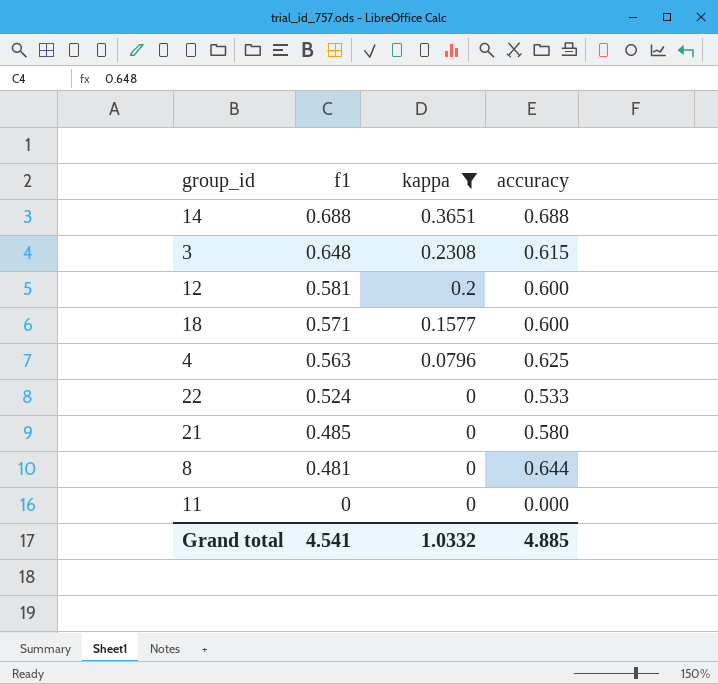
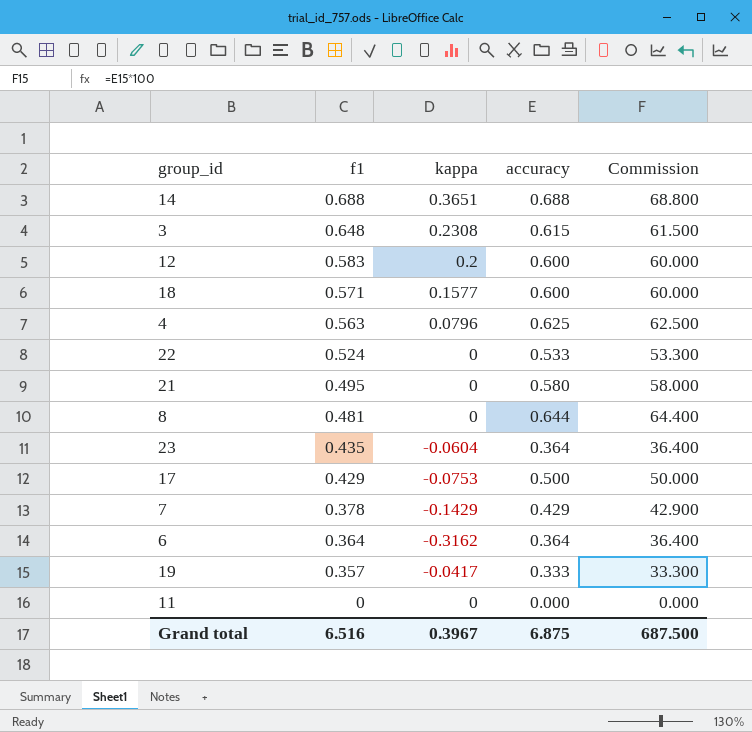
filter: kappa >= 0 -> none
column Commission | formula: none -> [accuracy] * 100
12 | f1: 0.581 -> 0.583
21 | f1: 0.485 -> 0.495
Grand total | f1: 4.541 -> 6.516
Grand total | kappa: 1.0332 -> 0.3967
Grand total | accuracy: 4.885 -> 6.875

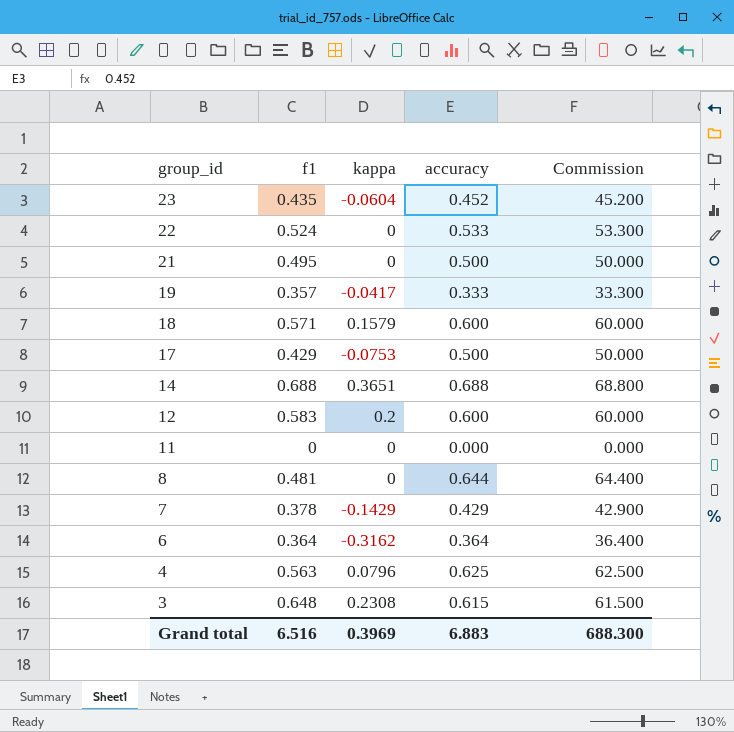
row order: f1 descending -> group_id descending
23 | accuracy: 0.364 -> 0.452
23 | Commission: 36.400 -> 45.200
21 | accuracy: 0.580 -> 0.500
21 | Commission: 58.000 -> 50.000
18 | kappa: 0.1577 -> 0.1579
Grand total | kappa: 0.3967 -> 0.3969
Grand total | accuracy: 6.875 -> 6.883
Grand total | Commission: 687.500 -> 688.300

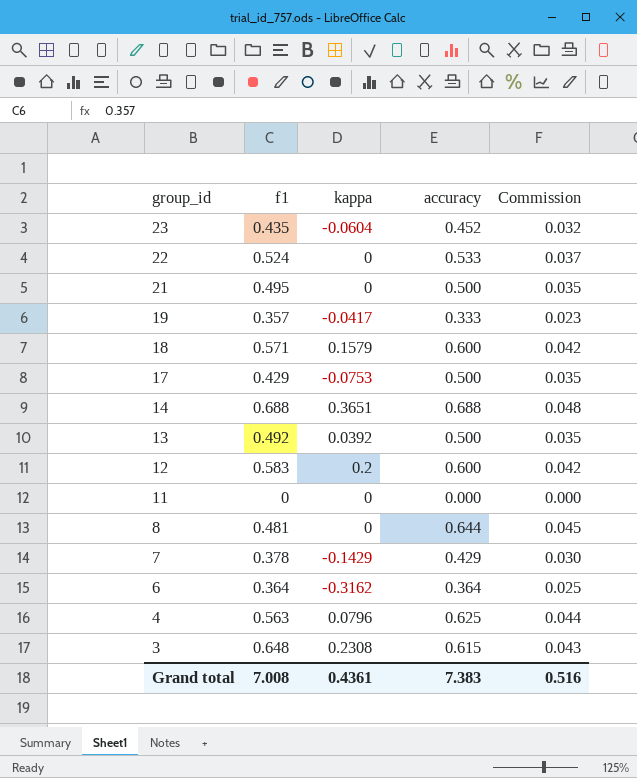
column Commission | formula: [accuracy] * 100 -> [accuracy] * 0.07
row 13: none -> 0.492 | 0.0392 | 0.500 | 0.035
Grand total | f1: 6.516 -> 7.008
Grand total | kappa: 0.3969 -> 0.4361
Grand total | accuracy: 6.883 -> 7.383
Grand total | Commission: 688.300 -> 0.516

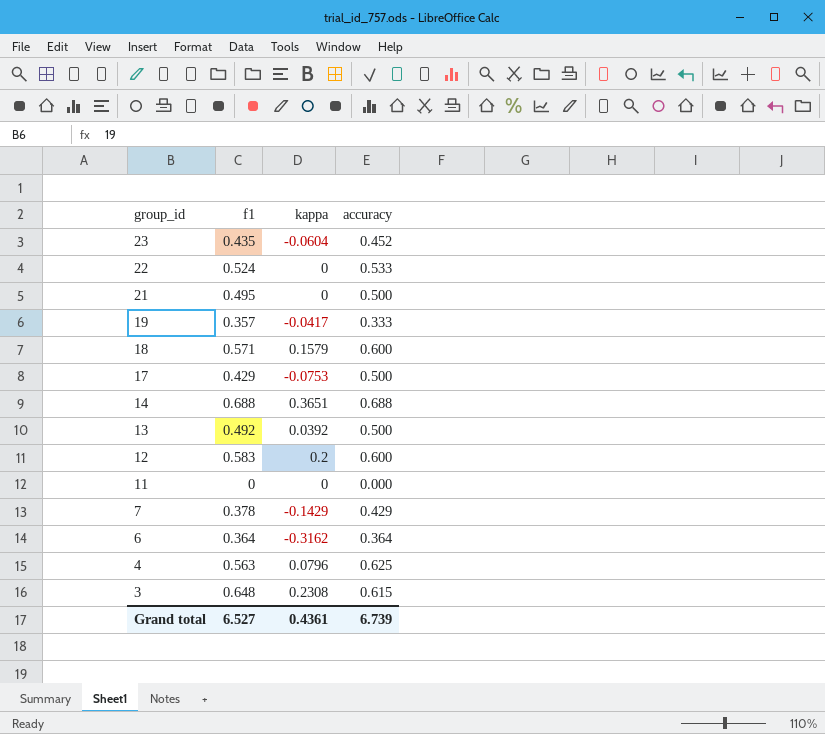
column Commission | formula: [accuracy] * 0.07 -> none
row 8: 0.481 | 0 | 0.644 | 0.045 -> none
Grand total | f1: 7.008 -> 6.527
Grand total | accuracy: 7.383 -> 6.739

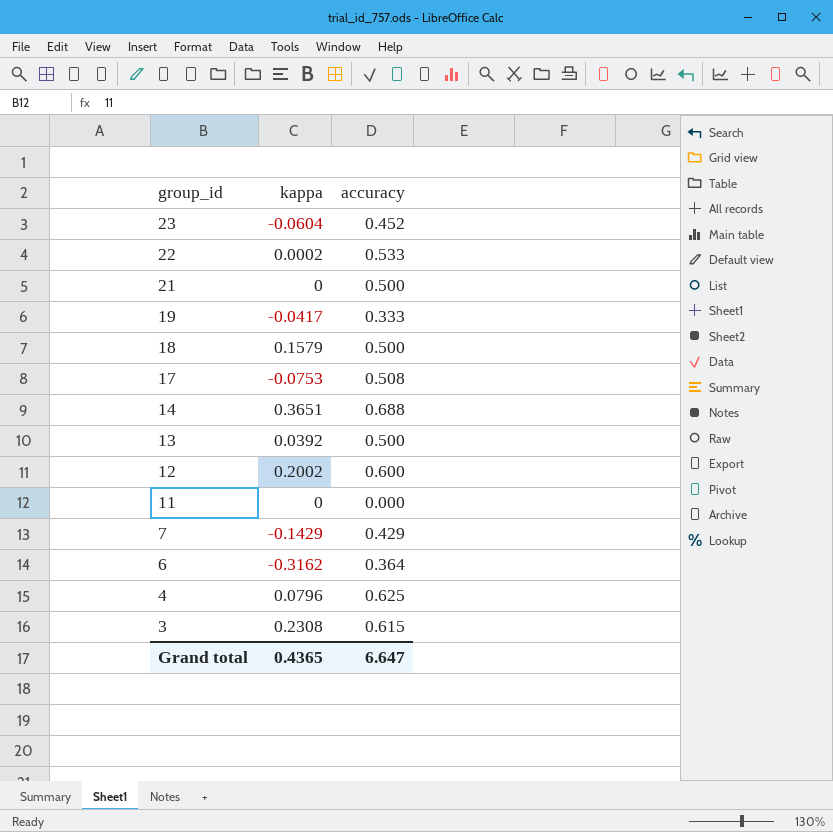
column f1 | position: 2 -> none
22 | kappa: 0 -> 0.0002
18 | accuracy: 0.600 -> 0.500
17 | accuracy: 0.500 -> 0.508
12 | kappa: 0.2 -> 0.2002
Grand total | kappa: 0.4361 -> 0.4365
Grand total | accuracy: 6.739 -> 6.647

